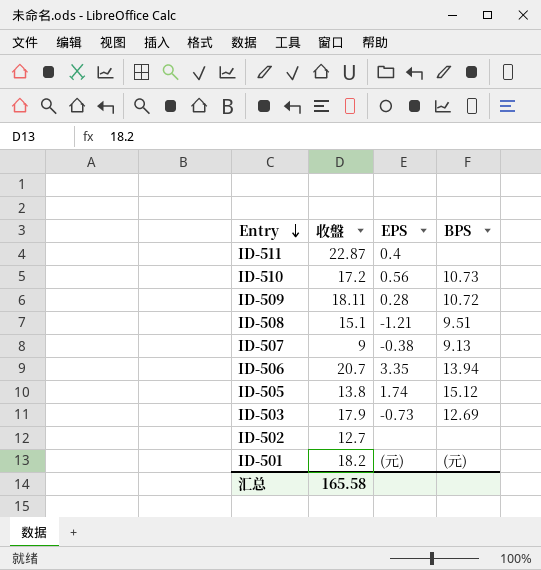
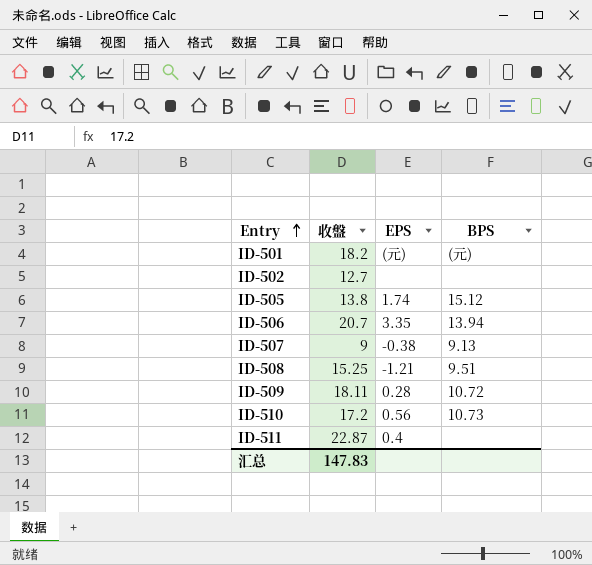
row order: Entry descending -> Entry ascending
row ID-503: 17.9 | -0.73 | 12.69 -> none
ID-508 | 收盤: 15.1 -> 15.25
汇总 | 收盤: 165.58 -> 147.83

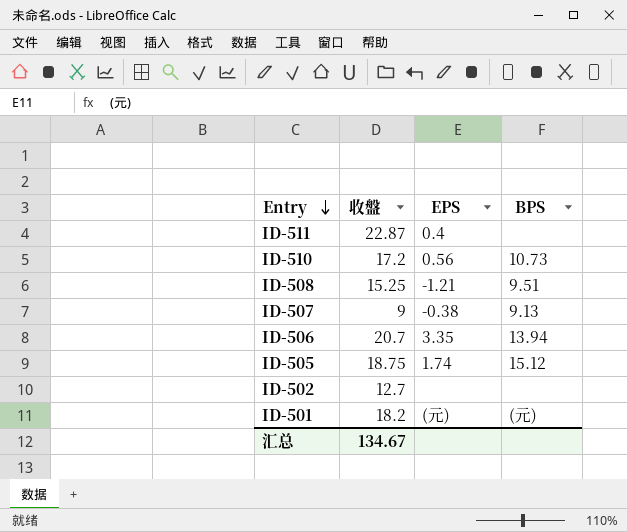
row order: Entry ascending -> Entry descending
row ID-509: 18.11 | 0.28 | 10.72 -> none
ID-505 | 收盤: 13.8 -> 18.75
汇总 | 收盤: 147.83 -> 134.67

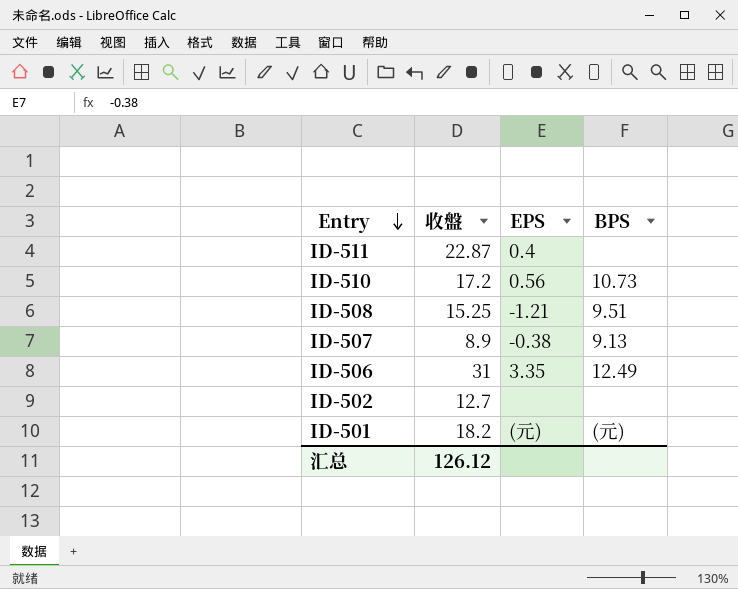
row ID-505: 18.75 | 1.74 | 15.12 -> none
ID-507 | 收盤: 9 -> 8.9
ID-506 | 收盤: 20.7 -> 31
ID-506 | BPS: 13.94 -> 12.49
汇总 | 收盤: 134.67 -> 126.12

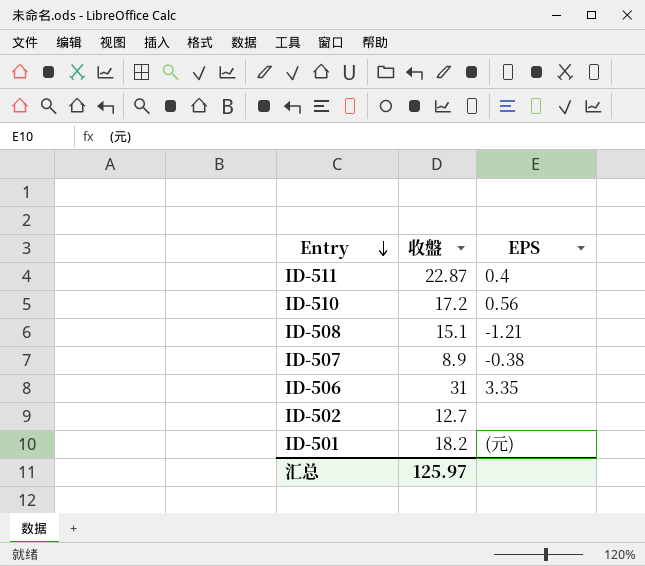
column BPS | position: 4 -> none
ID-508 | 收盤: 15.25 -> 15.1
汇总 | 收盤: 126.12 -> 125.97

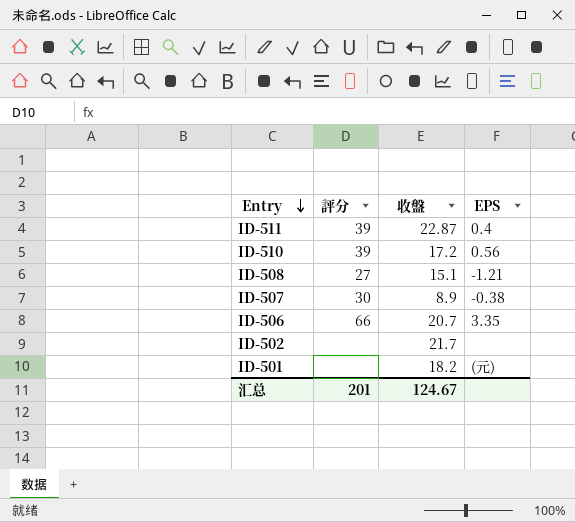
column 評分 | position: none -> 2
ID-506 | 收盤: 31 -> 20.7
ID-502 | 收盤: 12.7 -> 21.7
汇总 | 收盤: 125.97 -> 124.67

